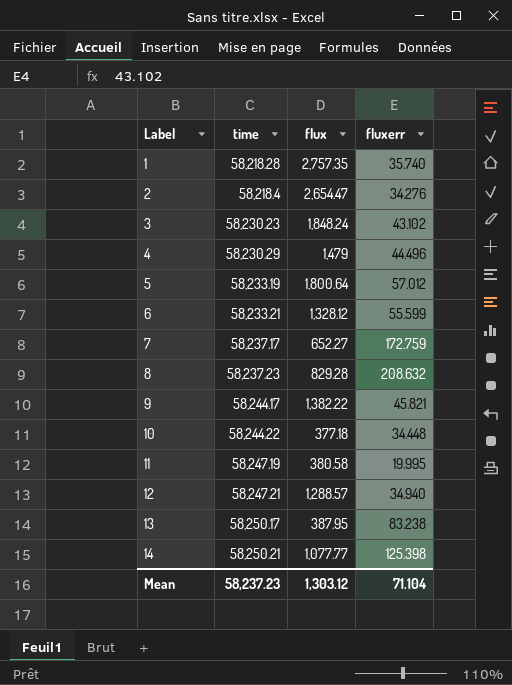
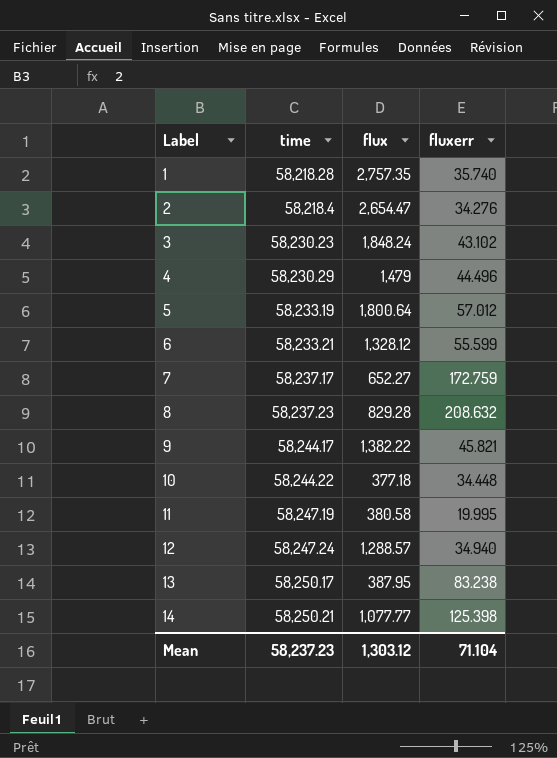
12 | time: 58,247.21 -> 58,247.24

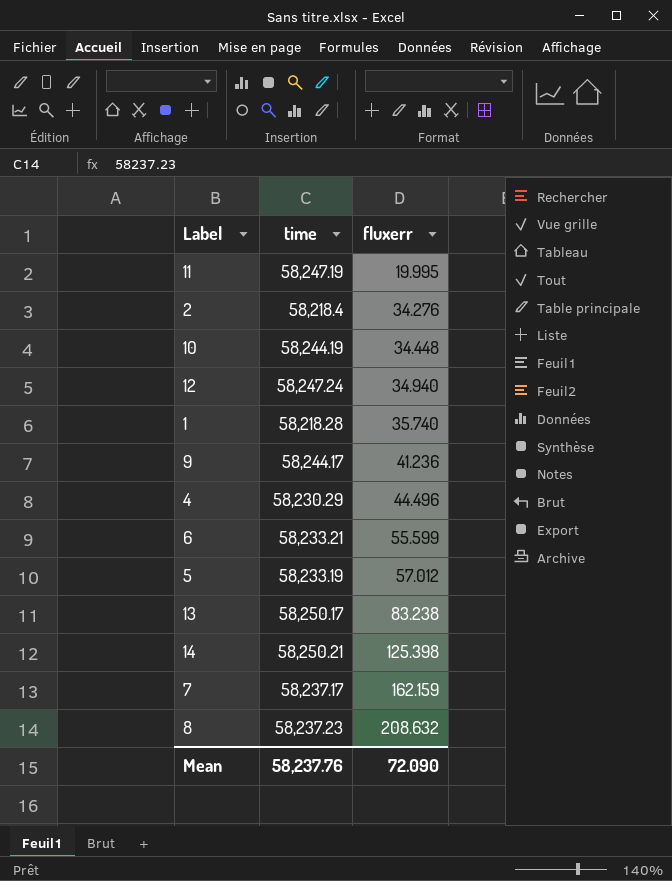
row order: Label ascending -> fluxerr ascending
column flux | position: 3 -> none
row 3: 58,230.23 | 1,848.24 | 43.102 -> none
10 | time: 58,244.22 -> 58,244.19
9 | fluxerr: 45.821 -> 41.236
7 | fluxerr: 172.759 -> 162.159
Mean | time: 58,237.23 -> 58,237.76
Mean | fluxerr: 71.104 -> 72.090

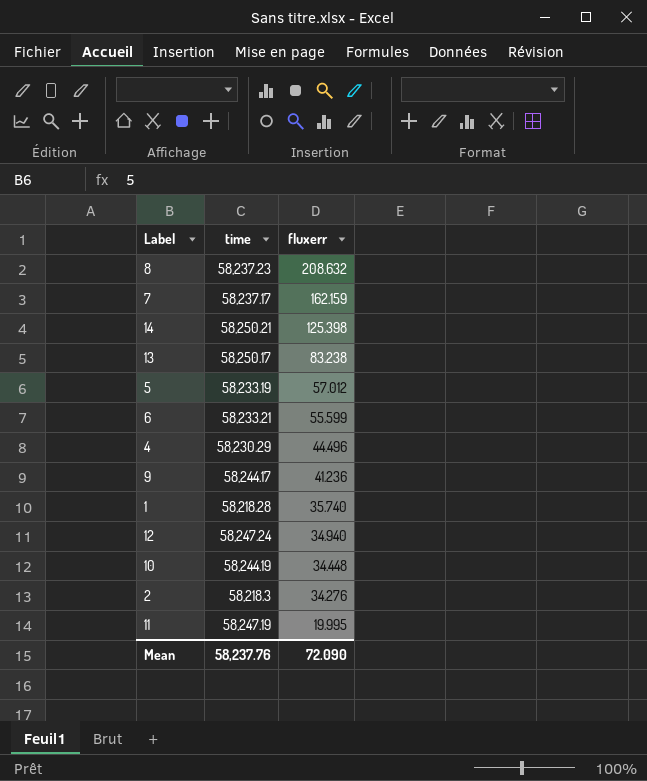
row order: fluxerr ascending -> fluxerr descending
2 | time: 58,218.4 -> 58,218.3

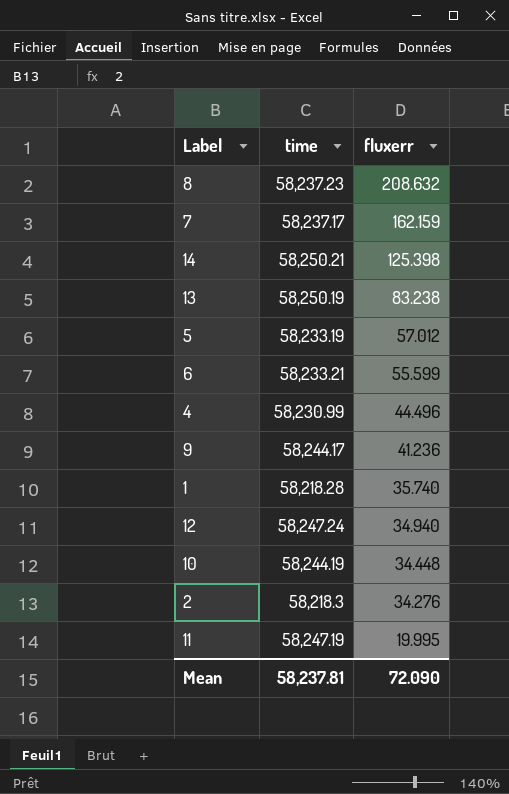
13 | time: 58,250.17 -> 58,250.19
4 | time: 58,230.29 -> 58,230.99
Mean | time: 58,237.76 -> 58,237.81

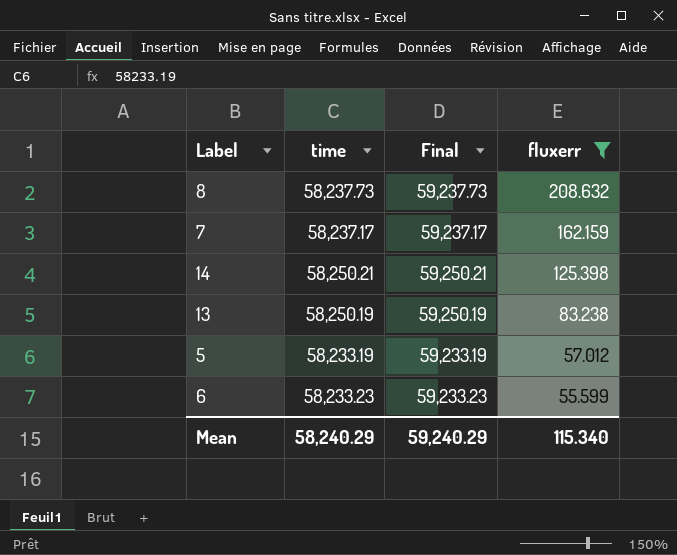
filter: none -> fluxerr >= 55.599
column Final | formula: none -> [time] + 1000
8 | time: 58,237.23 -> 58,237.73
6 | time: 58,233.21 -> 58,233.23
Mean | time: 58,237.81 -> 58,240.29
Mean | fluxerr: 72.090 -> 115.340

